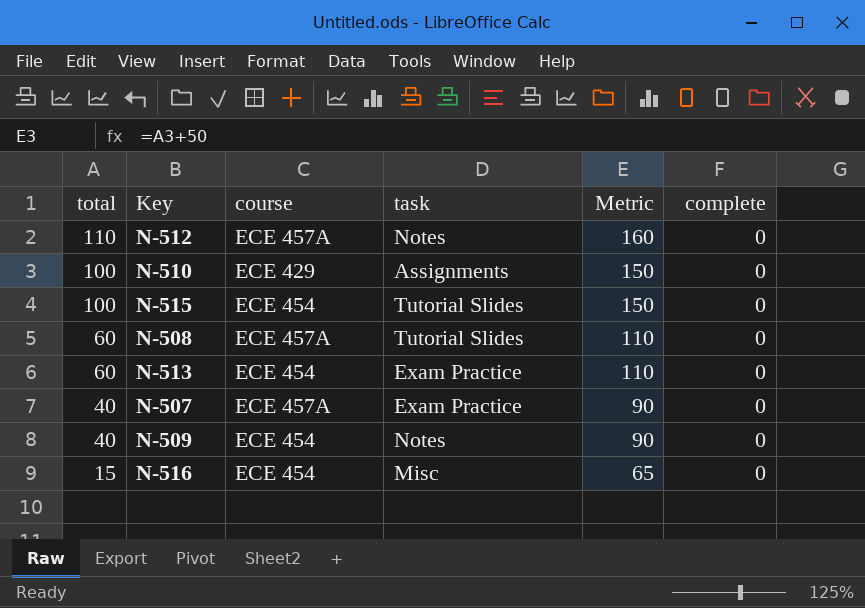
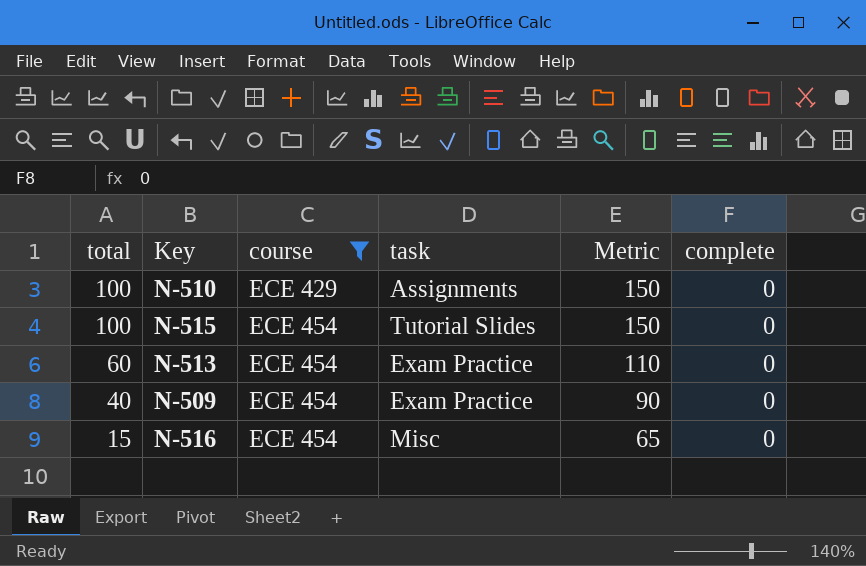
filter: none -> course != ECE 457A
N-509 | task: Notes -> Exam Practice

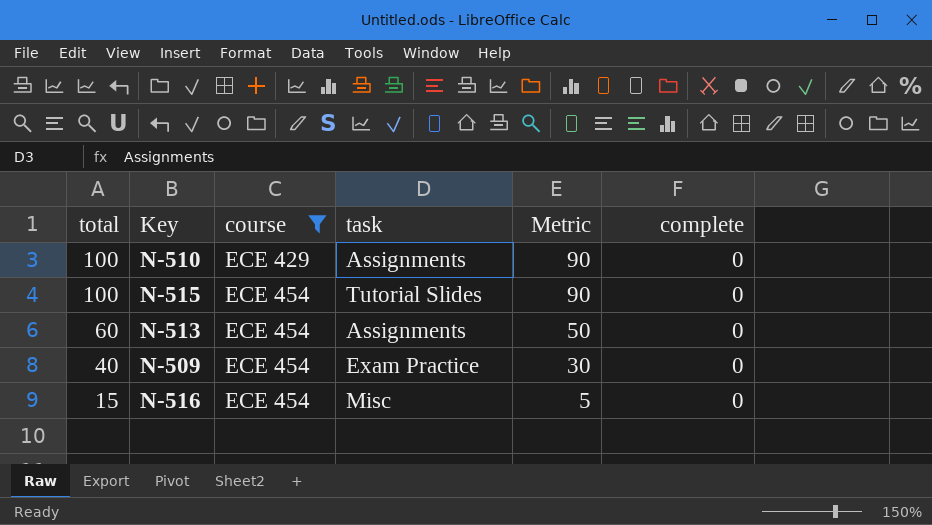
column Metric | formula: [total] + 50 -> [total] - 10
N-513 | task: Exam Practice -> Assignments

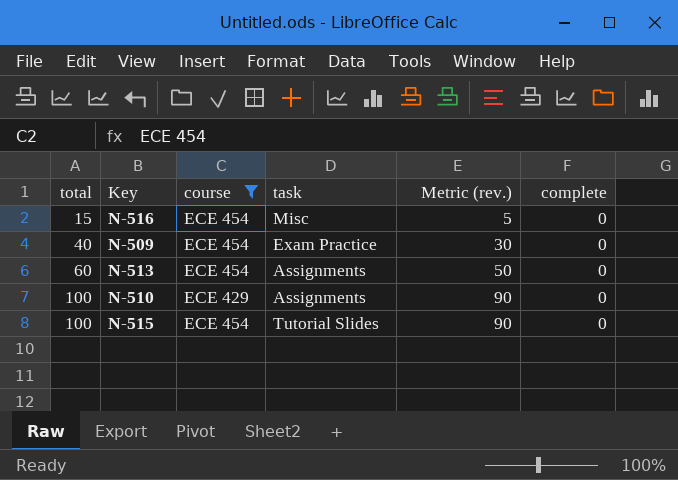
row order: total descending -> total ascending
column name: Metric -> Metric (rev.)

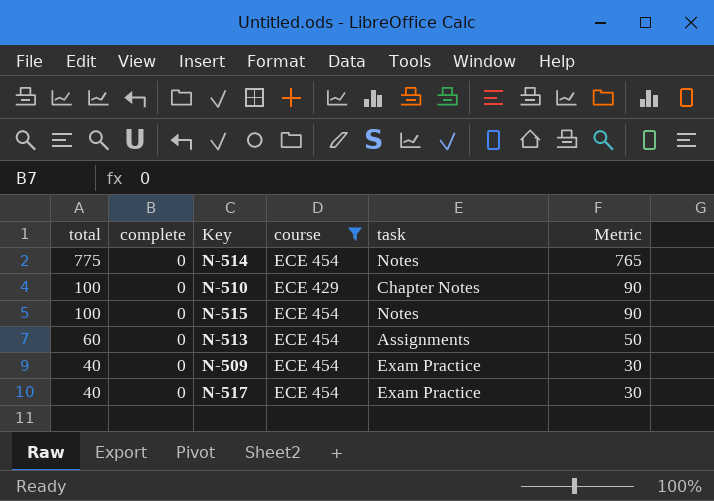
row order: total ascending -> total descending
column complete | position: 6 -> 2
column name: Metric (rev.) -> Metric
row N-516: 15 | ECE 454 | Misc | 5 | 0 -> none
row N-514: none -> 775 | 0 | ECE 454 | Notes | 765
N-510 | task: Assignments -> Chapter Notes
N-515 | task: Tutorial Slides -> Notes
row N-517: none -> 40 | 0 | ECE 454 | Exam Practice | 30

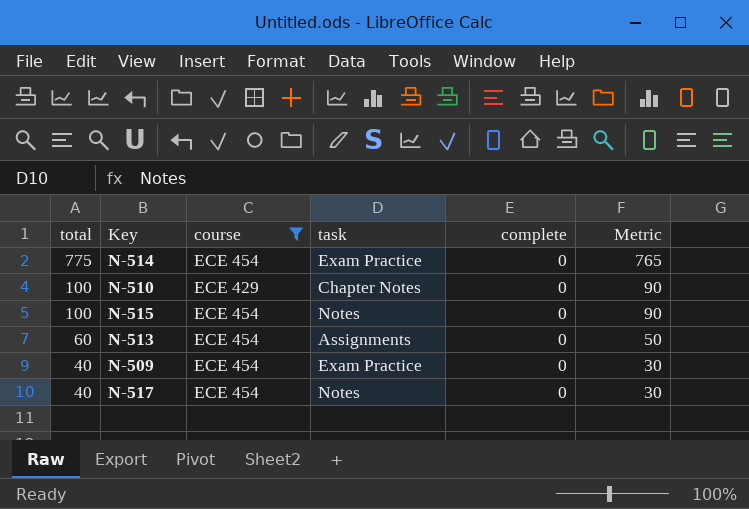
column complete | position: 2 -> 5
N-514 | task: Notes -> Exam Practice
N-517 | task: Exam Practice -> Notes

